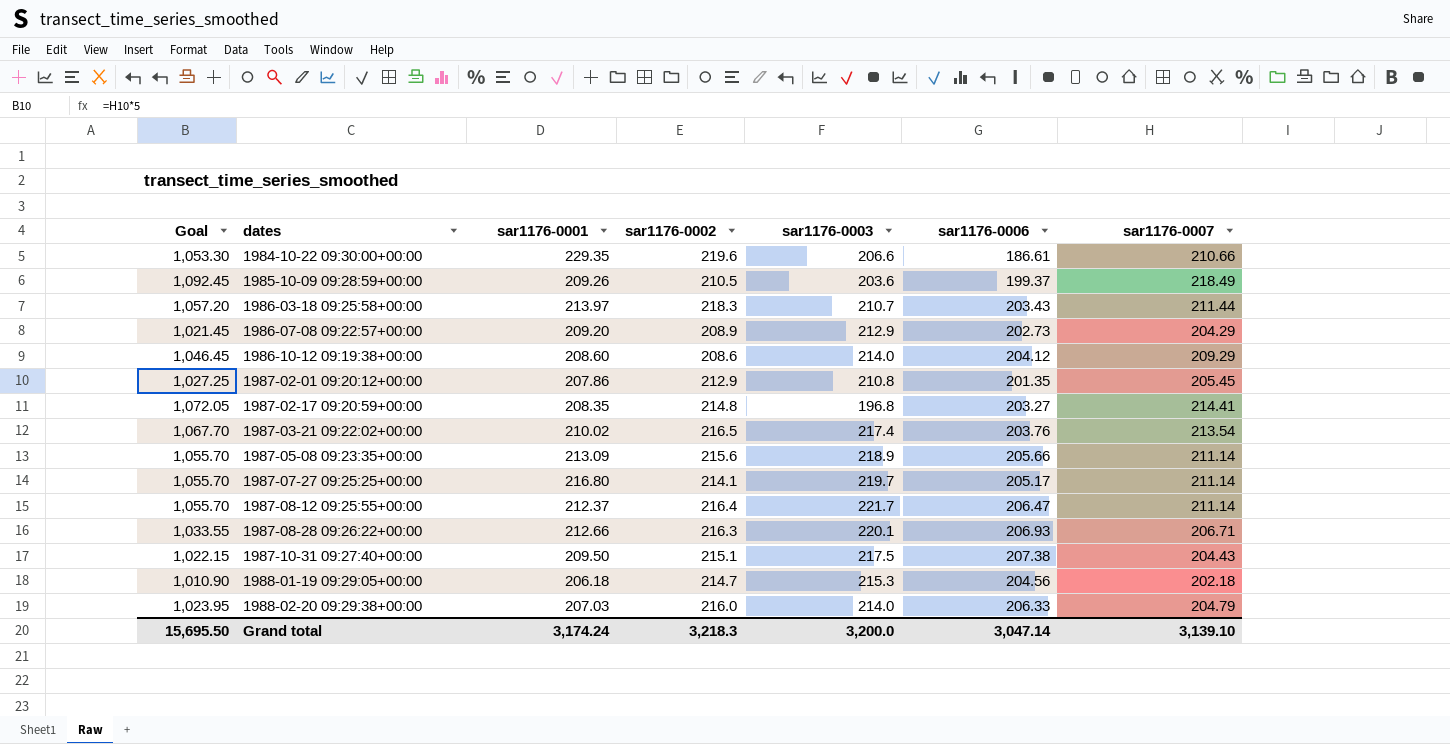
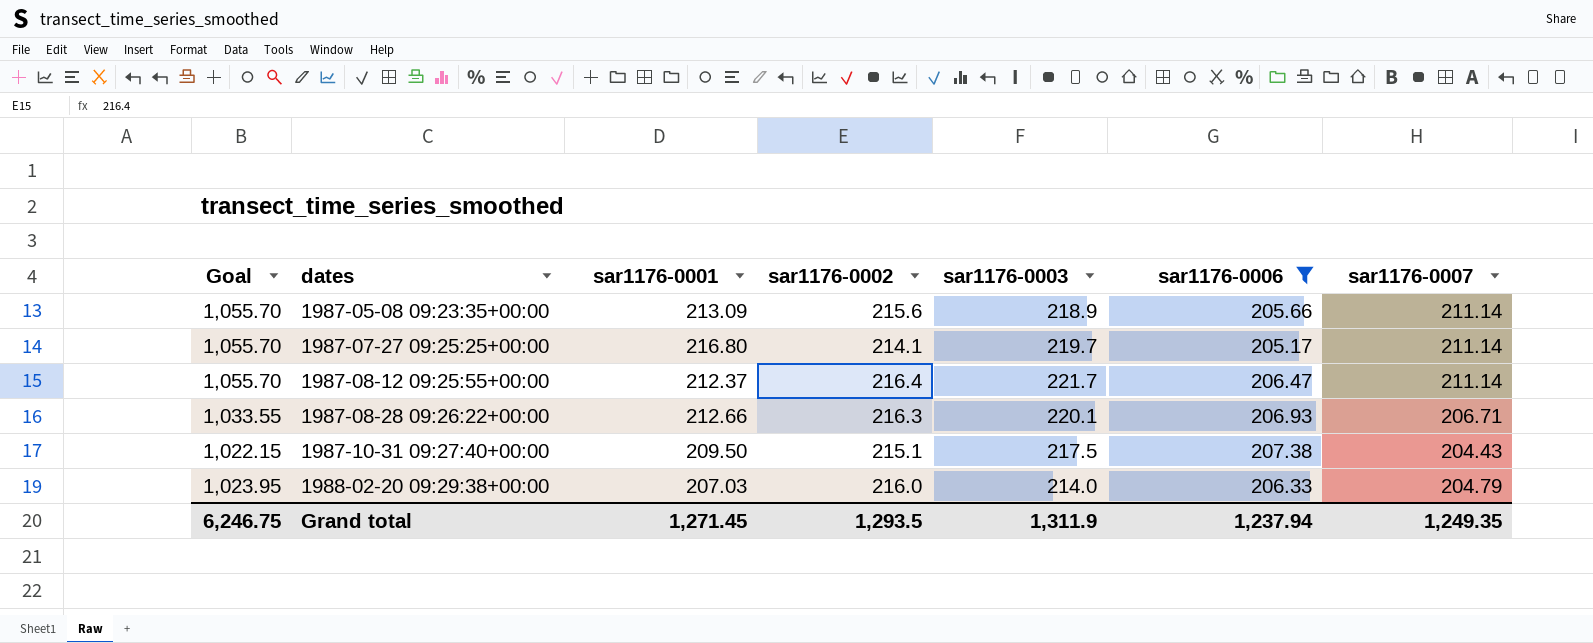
filter: none -> sar1176-0006 >= 205.17
Grand total | Goal: 15,695.50 -> 6,246.75
Grand total | sar1176-0001: 3,174.24 -> 1,271.45
Grand total | sar1176-0002: 3,218.3 -> 1,293.5
Grand total | sar1176-0003: 3,200.0 -> 1,311.9
Grand total | sar1176-0006: 3,047.14 -> 1,237.94
Grand total | sar1176-0007: 3,139.10 -> 1,249.35

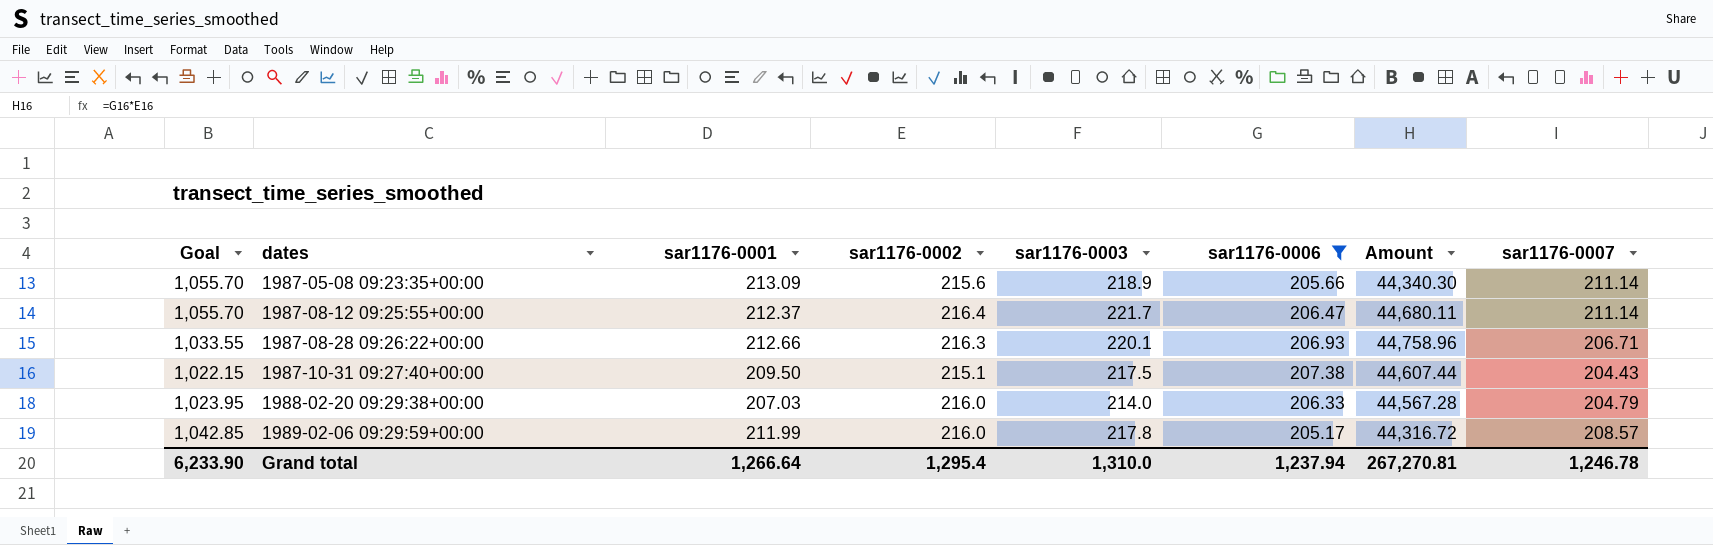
column Amount | formula: none -> [sar1176-0002] * [sar1176-0006]
row 1987-07-27 09:25:25+00:00: 1,055.70 | 216.80 | 214.1 | 219.7 | 205.17 | 211.14 -> none
row 1989-02-06 09:29:59+00:00: none -> 1,042.85 | 211.99 | 216.0 | 217.8 | 205.17 | 44,316.72 | 208.57
Grand total | Goal: 6,246.75 -> 6,233.90
Grand total | sar1176-0001: 1,271.45 -> 1,266.64
Grand total | sar1176-0002: 1,293.5 -> 1,295.4
Grand total | sar1176-0003: 1,311.9 -> 1,310.0
Grand total | sar1176-0007: 1,249.35 -> 1,246.78

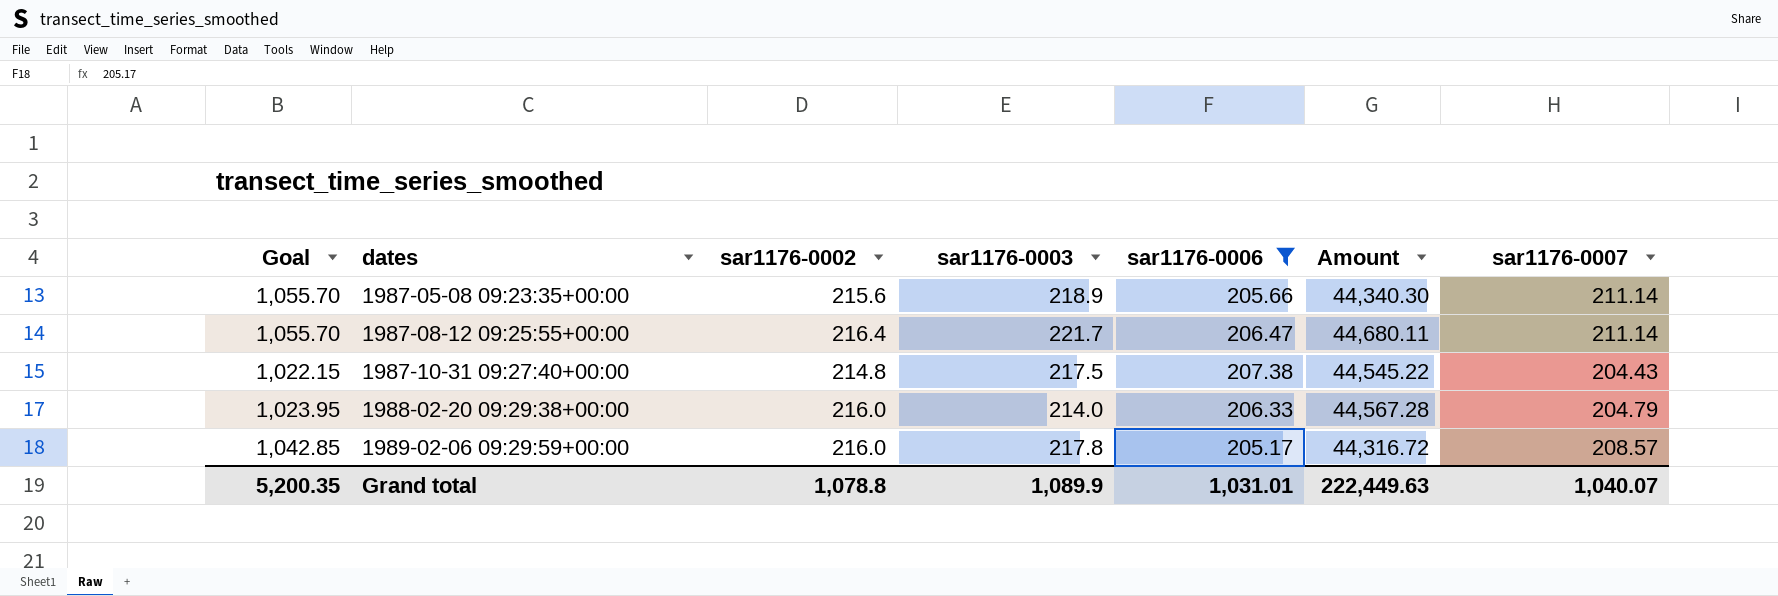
column sar1176-0001 | position: 3 -> none
row 1987-08-28 09:26:22+00:00: 1,033.55 | 212.66 | 216.3 | 220.1 | 206.93 | 44,758.96 | 206.71 -> none
1987-10-31 09:27:40+00:00 | sar1176-0002: 215.1 -> 214.8
1987-10-31 09:27:40+00:00 | Amount: 44,607.44 -> 44,545.22
Grand total | Goal: 6,233.90 -> 5,200.35
Grand total | sar1176-0002: 1,295.4 -> 1,078.8
Grand total | sar1176-0003: 1,310.0 -> 1,089.9
Grand total | sar1176-0006: 1,237.94 -> 1,031.01
Grand total | Amount: 267,270.81 -> 222,449.63
Grand total | sar1176-0007: 1,246.78 -> 1,040.07

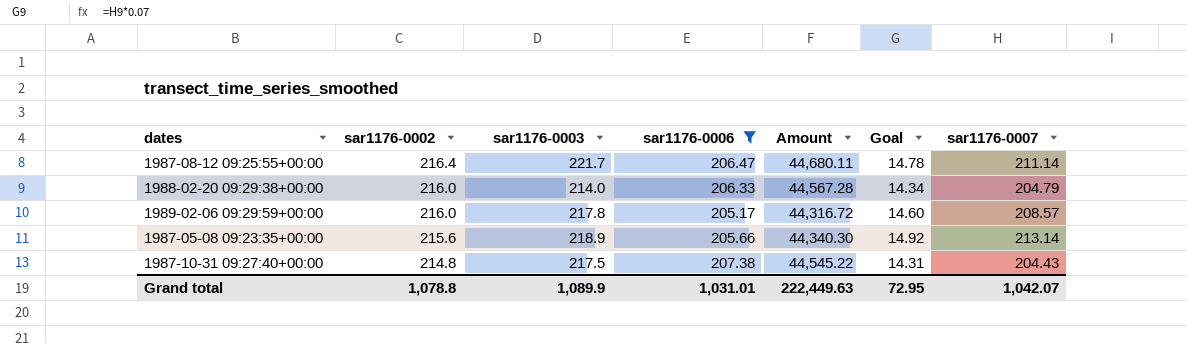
row order: dates ascending -> sar1176-0002 descending
column Goal | formula: [sar1176-0007] * 5 -> [sar1176-0007] * 0.07
column Goal | position: 1 -> 6
1987-05-08 09:23:35+00:00 | sar1176-0007: 211.14 -> 213.14
Grand total | Goal: 5,200.35 -> 72.95
Grand total | sar1176-0007: 1,040.07 -> 1,042.07

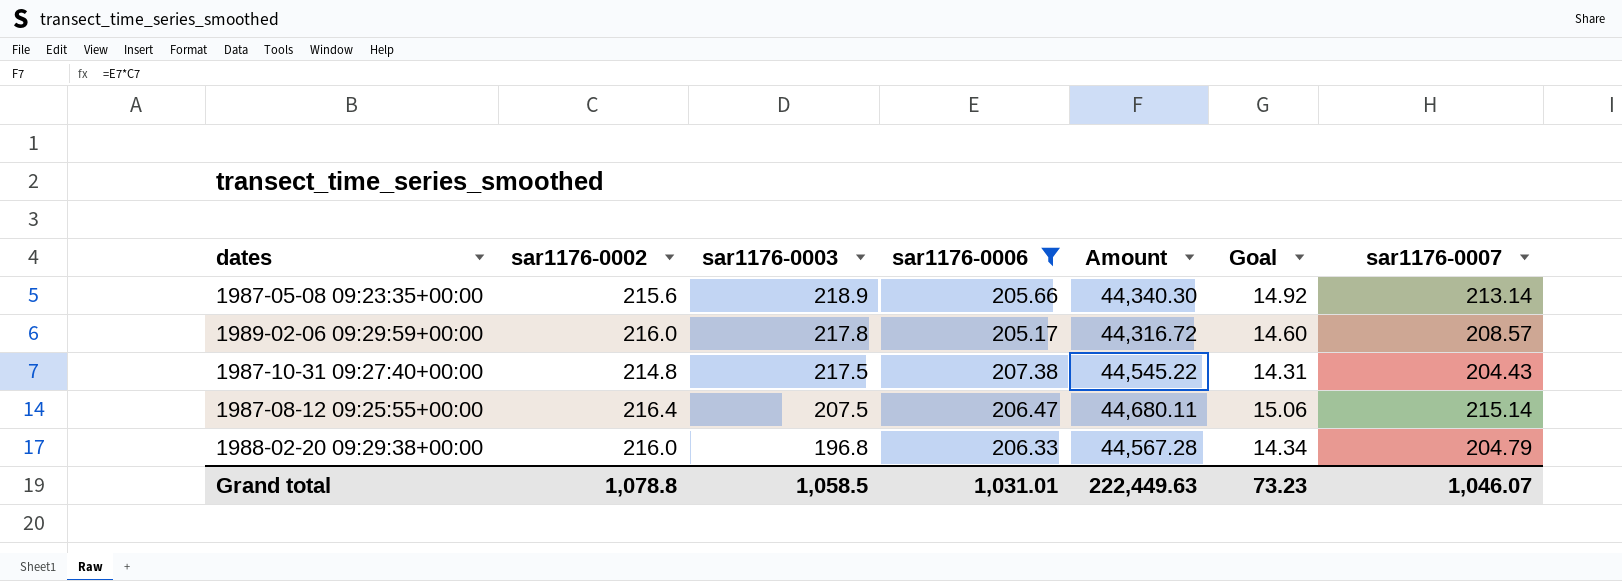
row order: sar1176-0002 descending -> sar1176-0003 descending
1987-08-12 09:25:55+00:00 | sar1176-0003: 221.7 -> 207.5
1987-08-12 09:25:55+00:00 | Goal: 14.78 -> 15.06
1987-08-12 09:25:55+00:00 | sar1176-0007: 211.14 -> 215.14
1988-02-20 09:29:38+00:00 | sar1176-0003: 214.0 -> 196.8
Grand total | sar1176-0003: 1,089.9 -> 1,058.5
Grand total | Goal: 72.95 -> 73.23
Grand total | sar1176-0007: 1,042.07 -> 1,046.07

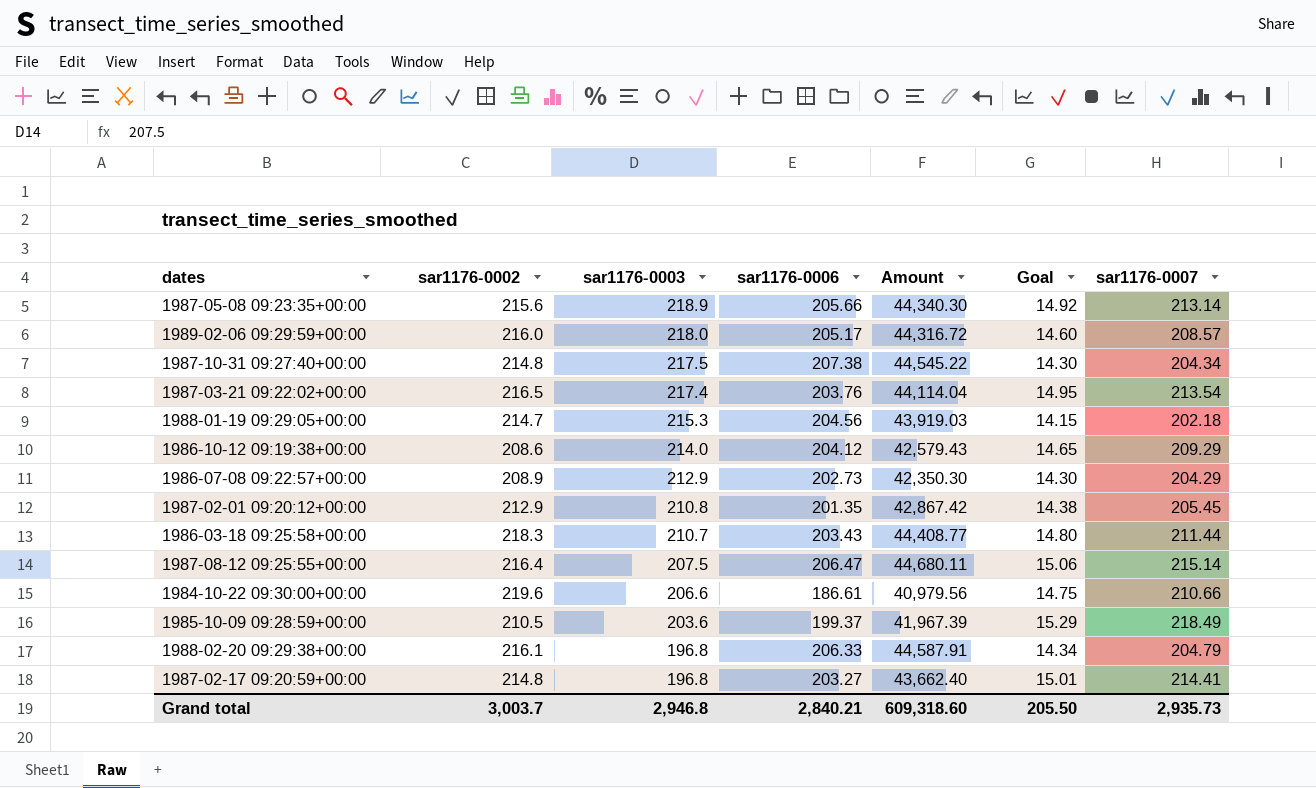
filter: sar1176-0006 >= 205.17 -> none
1989-02-06 09:29:59+00:00 | sar1176-0003: 217.8 -> 218.0
1987-10-31 09:27:40+00:00 | Goal: 14.31 -> 14.30
1987-10-31 09:27:40+00:00 | sar1176-0007: 204.43 -> 204.34
1988-02-20 09:29:38+00:00 | sar1176-0002: 216.0 -> 216.1
1988-02-20 09:29:38+00:00 | Amount: 44,567.28 -> 44,587.91
Grand total | sar1176-0002: 1,078.8 -> 3,003.7
Grand total | sar1176-0003: 1,058.5 -> 2,946.8
Grand total | sar1176-0006: 1,031.01 -> 2,840.21
Grand total | Amount: 222,449.63 -> 609,318.60
Grand total | Goal: 73.23 -> 205.50
Grand total | sar1176-0007: 1,046.07 -> 2,935.73

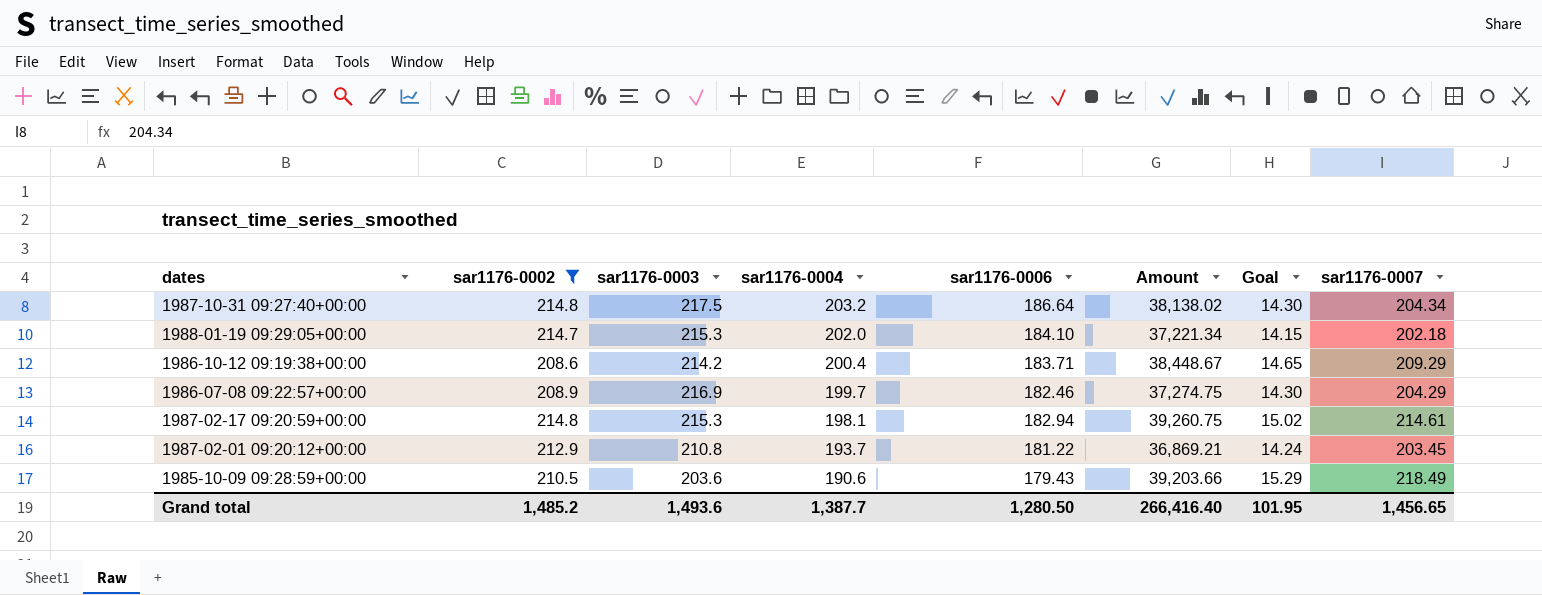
filter: none -> sar1176-0002 <= 214.8
row order: sar1176-0003 descending -> sar1176-0004 descending
column sar1176-0004 | position: none -> 4
column Amount | formula: [sar1176-0002] * [sar1176-0006] -> [sar1176-0006] * [sar1176-0007]
1987-10-31 09:27:40+00:00 | sar1176-0006: 207.38 -> 186.64
1988-01-19 09:29:05+00:00 | sar1176-0006: 204.56 -> 184.10
1986-10-12 09:19:38+00:00 | sar1176-0003: 214.0 -> 214.2
1986-10-12 09:19:38+00:00 | sar1176-0006: 204.12 -> 183.71
1986-07-08 09:22:57+00:00 | sar1176-0003: 212.9 -> 216.9
1986-07-08 09:22:57+00:00 | sar1176-0006: 202.73 -> 182.46
1987-02-17 09:20:59+00:00 | sar1176-0003: 196.8 -> 215.3
1987-02-17 09:20:59+00:00 | sar1176-0006: 203.27 -> 182.94
1987-02-17 09:20:59+00:00 | Goal: 15.01 -> 15.02
1987-02-17 09:20:59+00:00 | sar1176-0007: 214.41 -> 214.61
1987-02-01 09:20:12+00:00 | sar1176-0006: 201.35 -> 181.22
1987-02-01 09:20:12+00:00 | Goal: 14.38 -> 14.24
1987-02-01 09:20:12+00:00 | sar1176-0007: 205.45 -> 203.45
1985-10-09 09:28:59+00:00 | sar1176-0006: 199.37 -> 179.43
Grand total | sar1176-0002: 3,003.7 -> 1,485.2
Grand total | sar1176-0003: 2,946.8 -> 1,493.6
Grand total | sar1176-0006: 2,840.21 -> 1,280.50
Grand total | Amount: 609,318.60 -> 266,416.40
Grand total | Goal: 205.50 -> 101.95
Grand total | sar1176-0007: 2,935.73 -> 1,456.65

